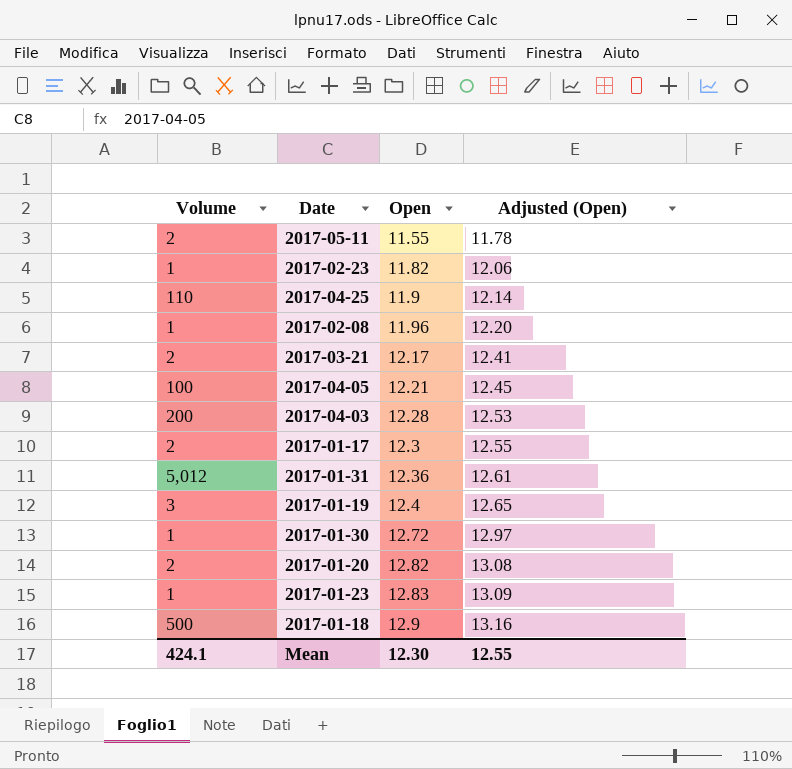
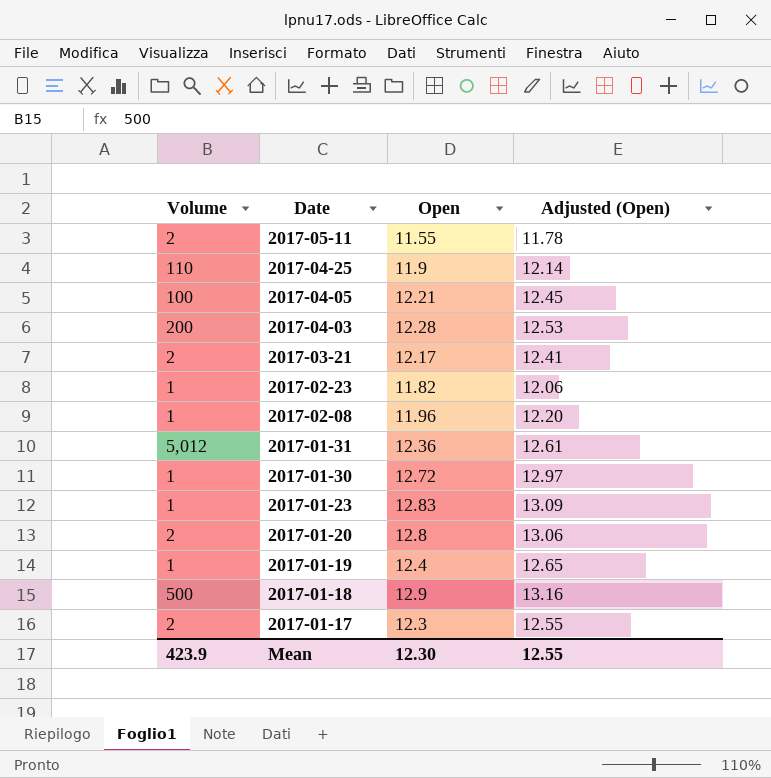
row order: Open ascending -> Date descending
2017-01-20 | Open: 12.82 -> 12.8
2017-01-20 | Adjusted (Open): 13.08 -> 13.06
2017-01-19 | Volume: 3 -> 1
Mean | Volume: 424.1 -> 423.9

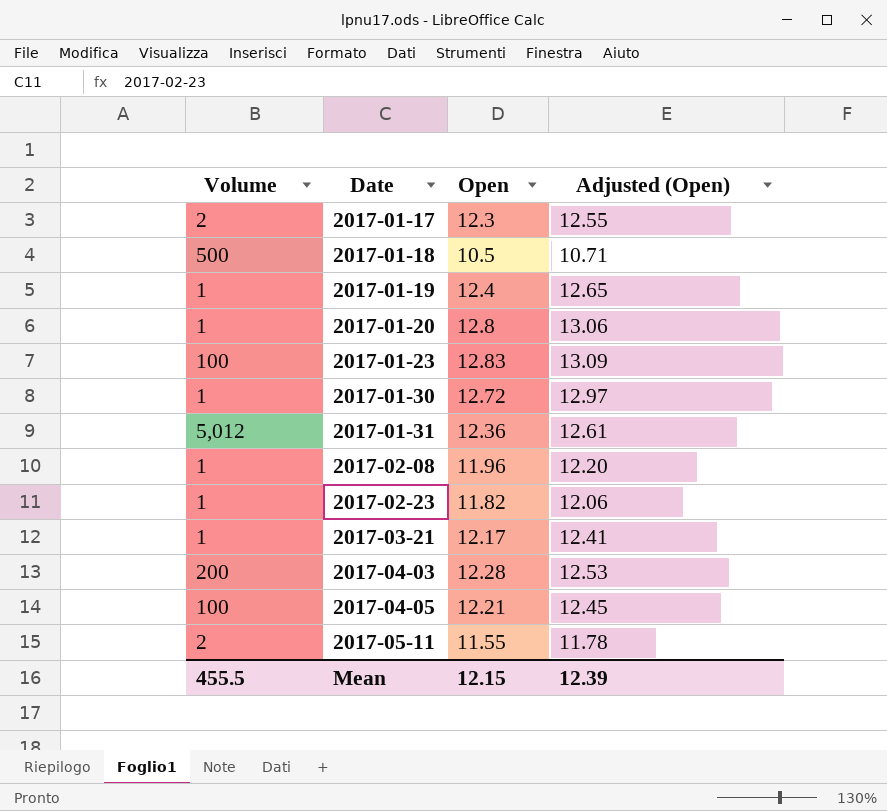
row order: Date descending -> Date ascending
row 2017-04-25: 110 | 11.9 | 12.14 -> none
2017-01-18 | Open: 12.9 -> 10.5
2017-01-18 | Adjusted (Open): 13.16 -> 10.71
2017-01-20 | Volume: 2 -> 1
2017-01-23 | Volume: 1 -> 100
2017-03-21 | Volume: 2 -> 1
Mean | Volume: 423.9 -> 455.5
Mean | Open: 12.30 -> 12.15
Mean | Adjusted (Open): 12.55 -> 12.39

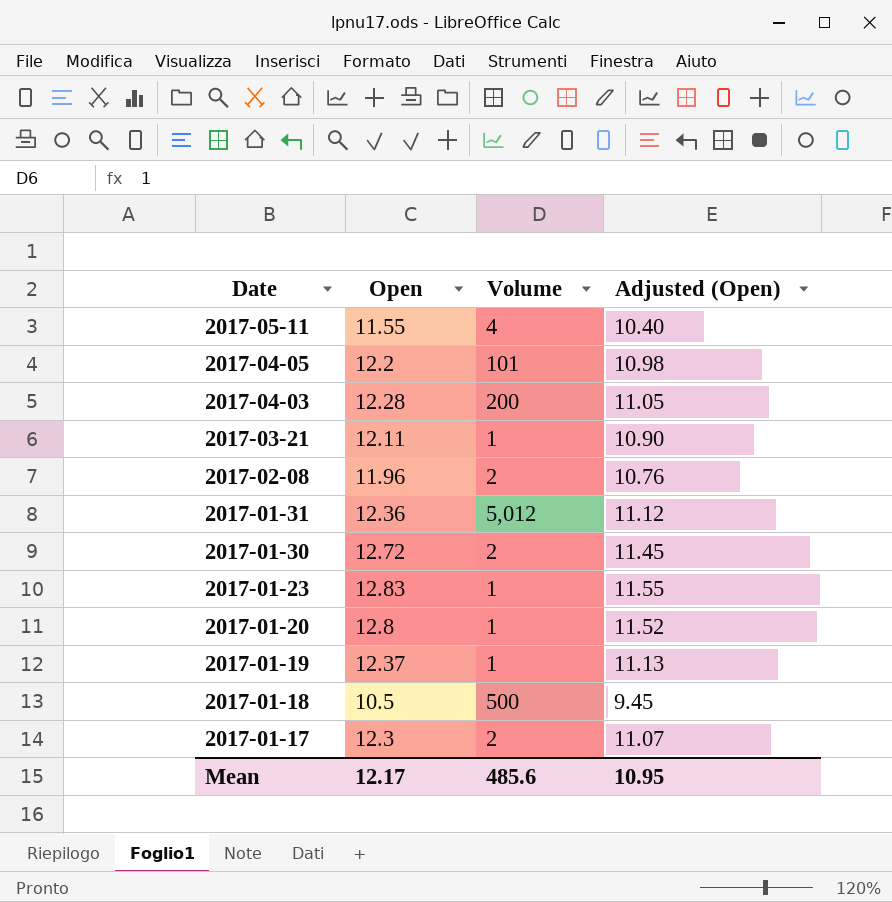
row order: Date ascending -> Date descending
column Volume | position: 1 -> 3
column Adjusted (Open) | formula: [Open] * 1.02 -> [Open] * 0.9
row 2017-02-23: 1 | 11.82 | 12.06 -> none
2017-05-11 | Volume: 2 -> 4
2017-04-05 | Open: 12.21 -> 12.2
2017-04-05 | Volume: 100 -> 101
2017-03-21 | Open: 12.17 -> 12.11
2017-02-08 | Volume: 1 -> 2
2017-01-30 | Volume: 1 -> 2
2017-01-23 | Volume: 100 -> 1
2017-01-19 | Open: 12.4 -> 12.37
Mean | Open: 12.15 -> 12.17
Mean | Volume: 455.5 -> 485.6
Mean | Adjusted (Open): 12.39 -> 10.95

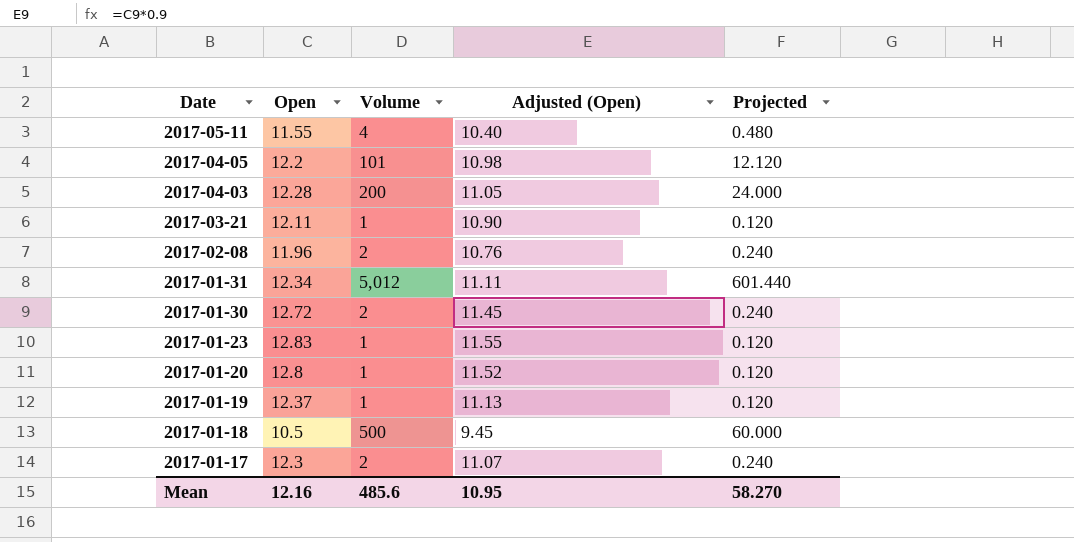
column Projected | formula: none -> [Volume] * 0.12
2017-01-31 | Open: 12.36 -> 12.34
2017-01-31 | Adjusted (Open): 11.12 -> 11.11
Mean | Open: 12.17 -> 12.16

